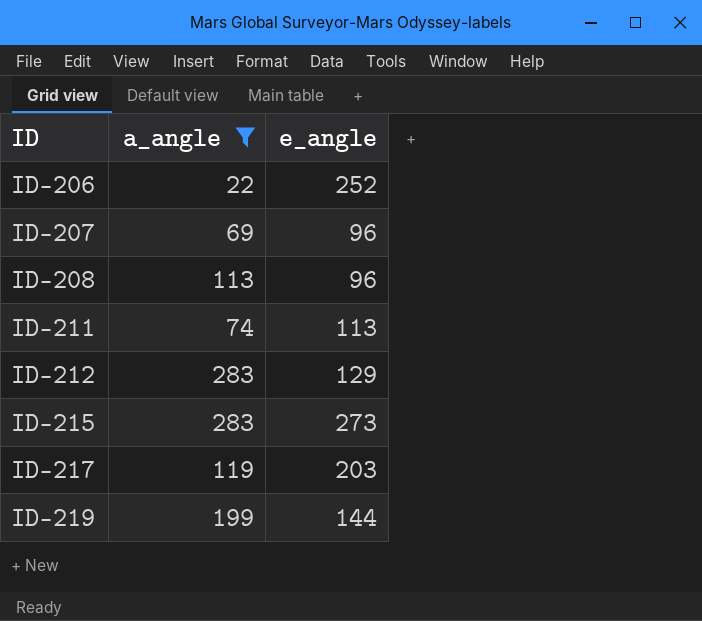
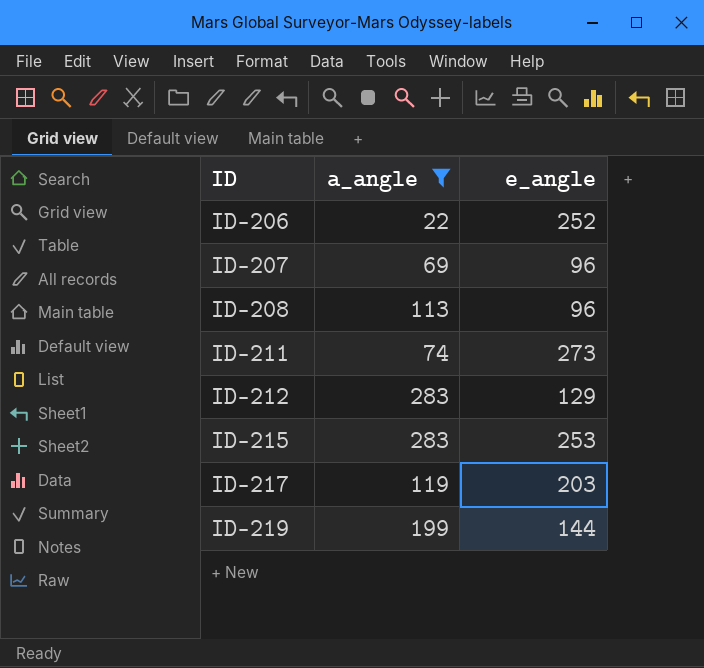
ID-211 | e_angle: 113 -> 273
ID-215 | e_angle: 273 -> 253

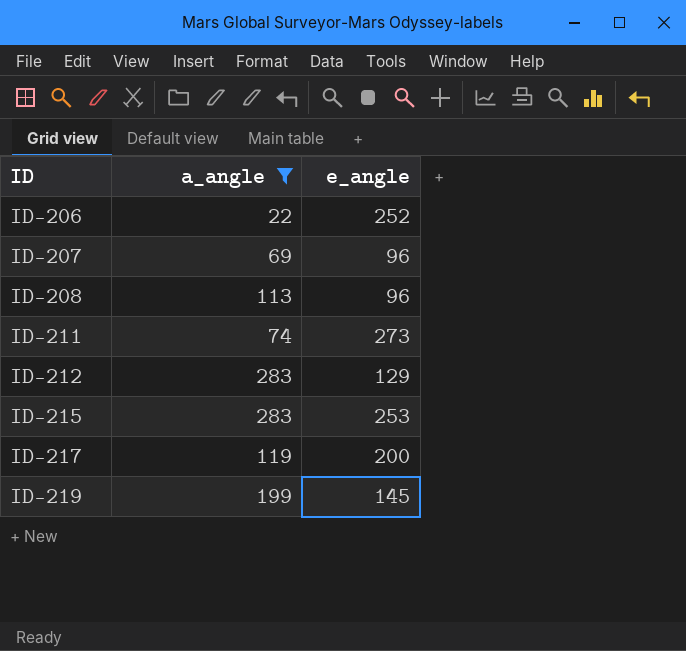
ID-217 | e_angle: 203 -> 200
ID-219 | e_angle: 144 -> 145

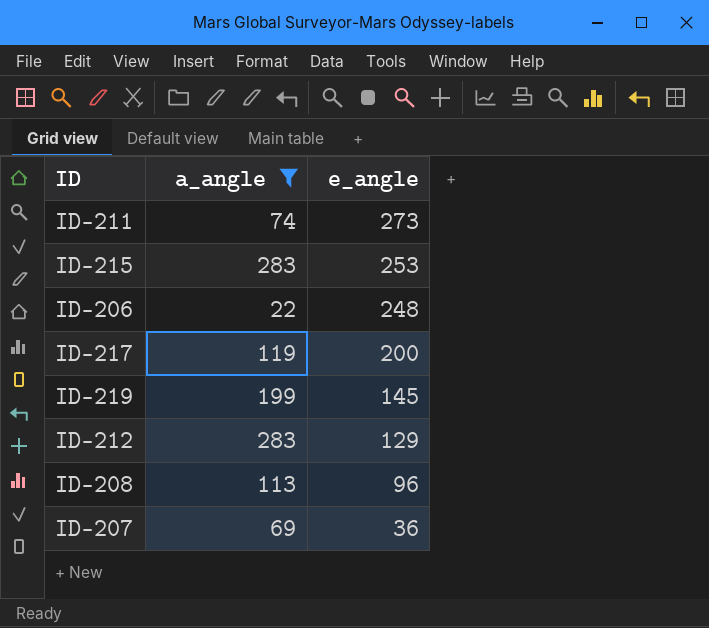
row order: ID ascending -> e_angle descending
ID-206 | e_angle: 252 -> 248
ID-207 | e_angle: 96 -> 36

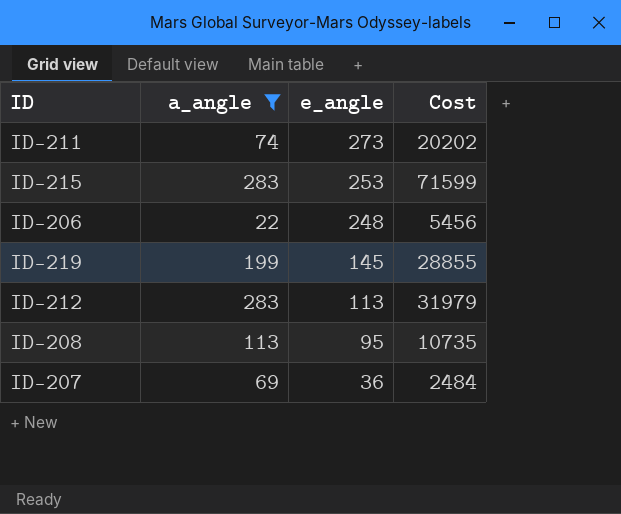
column Cost | formula: none -> [a_angle] * [e_angle]
row ID-217: 119 | 200 -> none
ID-212 | e_angle: 129 -> 113
ID-208 | e_angle: 96 -> 95

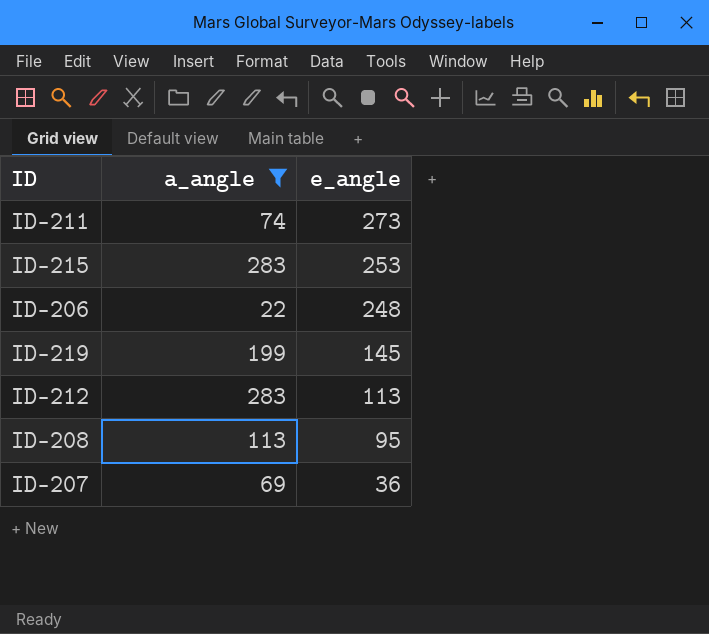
column Cost | formula: [a_angle] * [e_angle] -> none

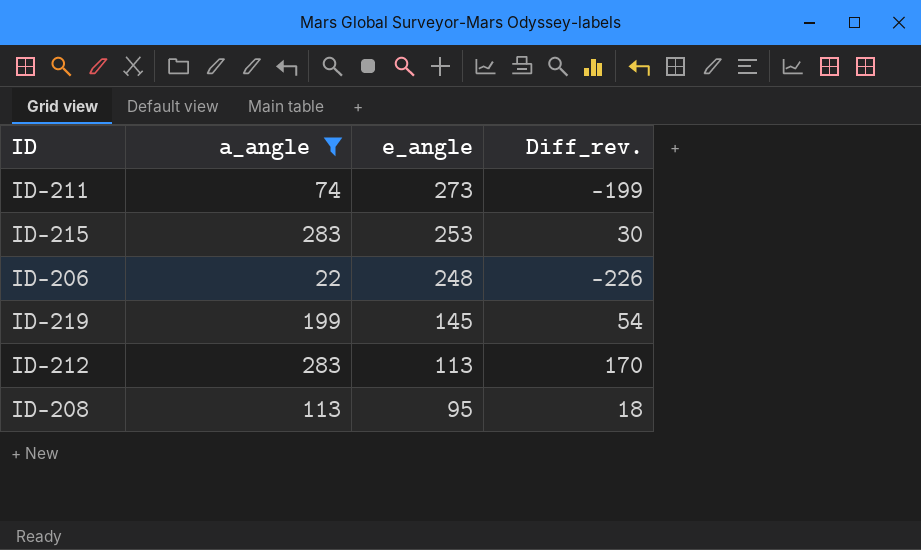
column Diff_rev. | formula: none -> [a_angle] - [e_angle]
row ID-207: 69 | 36 -> none

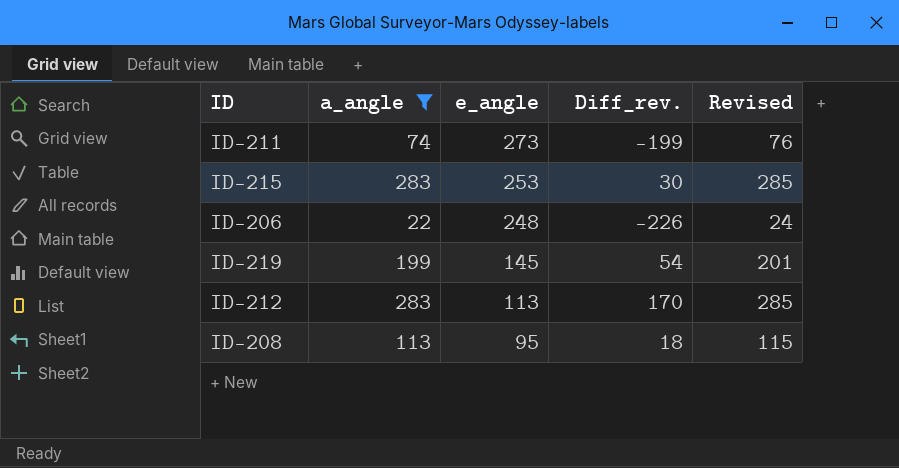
column Revised | formula: none -> [a_angle] + 2

